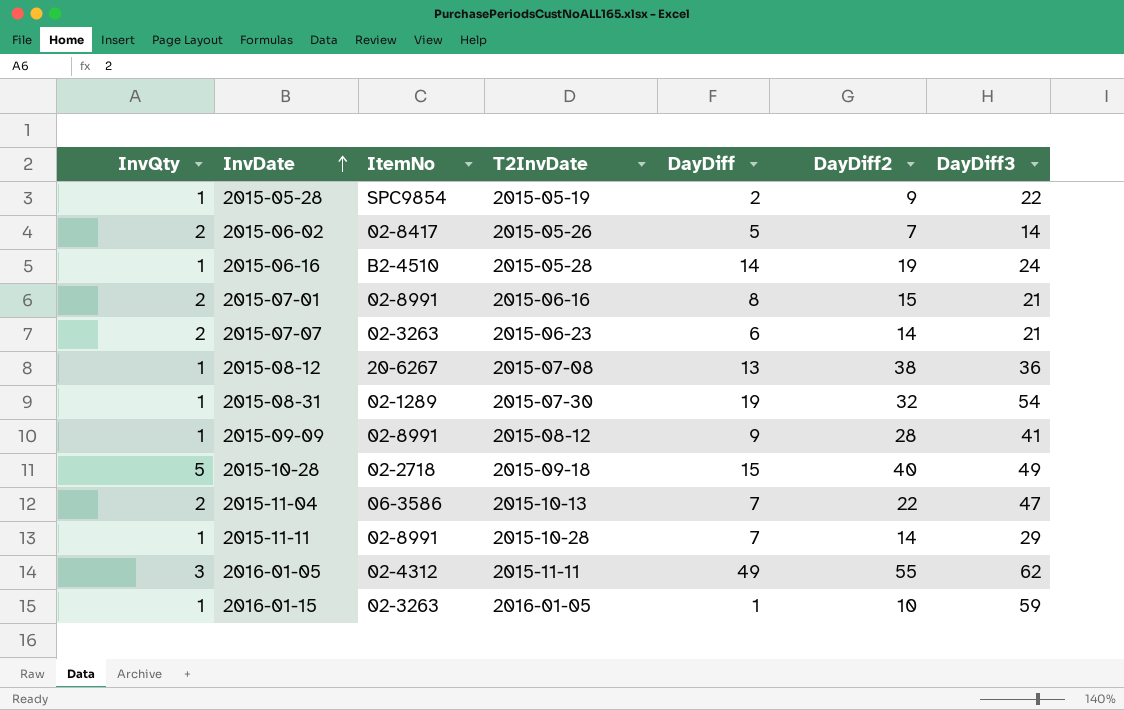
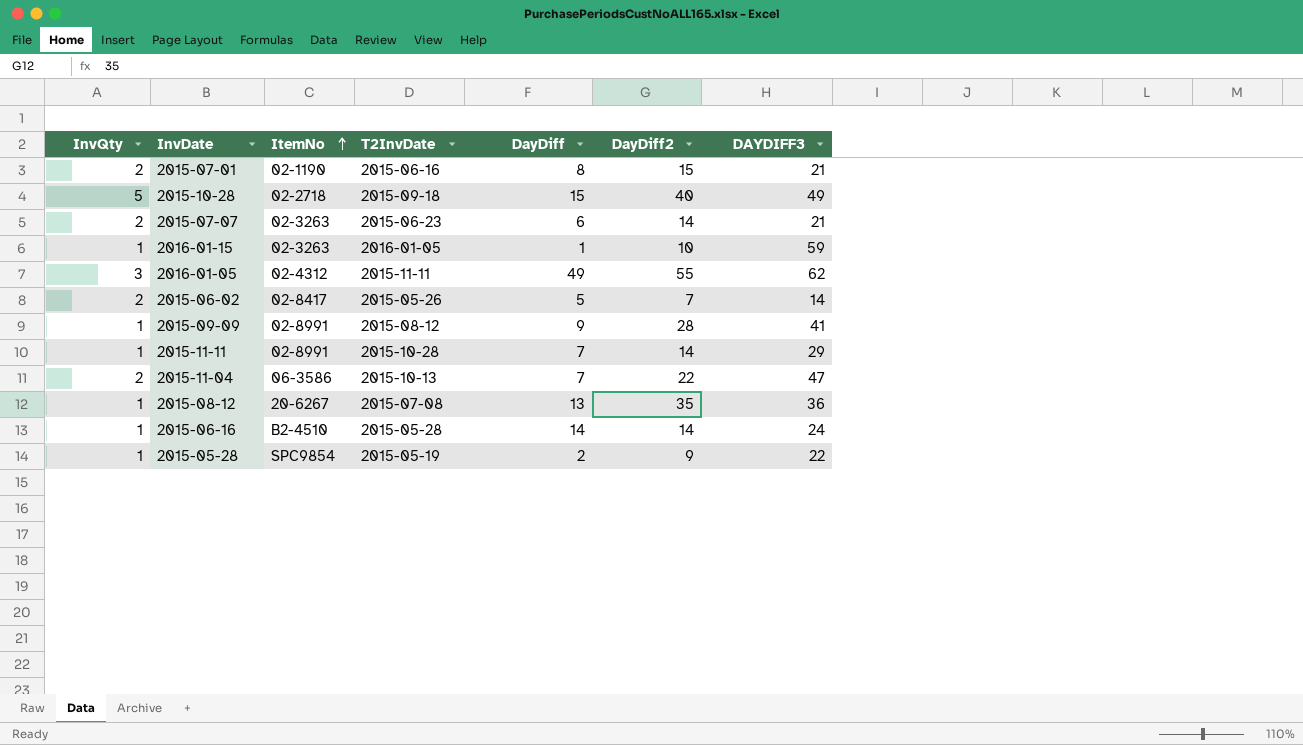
row order: InvDate ascending -> ItemNo ascending
column name: DayDiff3 -> DAYDIFF3
row 2015-08-31: 1 | 02-1289 | 2015-07-30 | 19 | 32 | 54 -> none
2015-07-01 | ItemNo: 02-8991 -> 02-1190
2015-08-12 | DayDiff2: 38 -> 35
2015-06-16 | DayDiff2: 19 -> 14

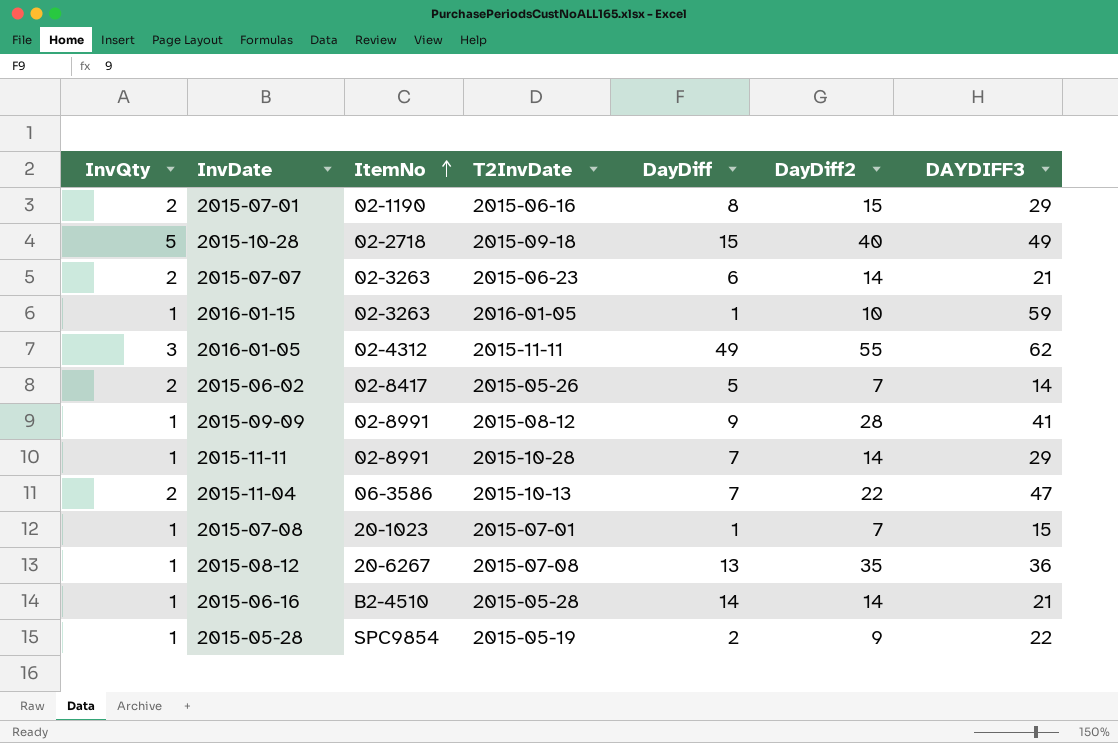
2015-07-01 | DAYDIFF3: 21 -> 29
row 2015-07-08: none -> 1 | 20-1023 | 2015-07-01 | 1 | 7 | 15
2015-06-16 | DAYDIFF3: 24 -> 21

